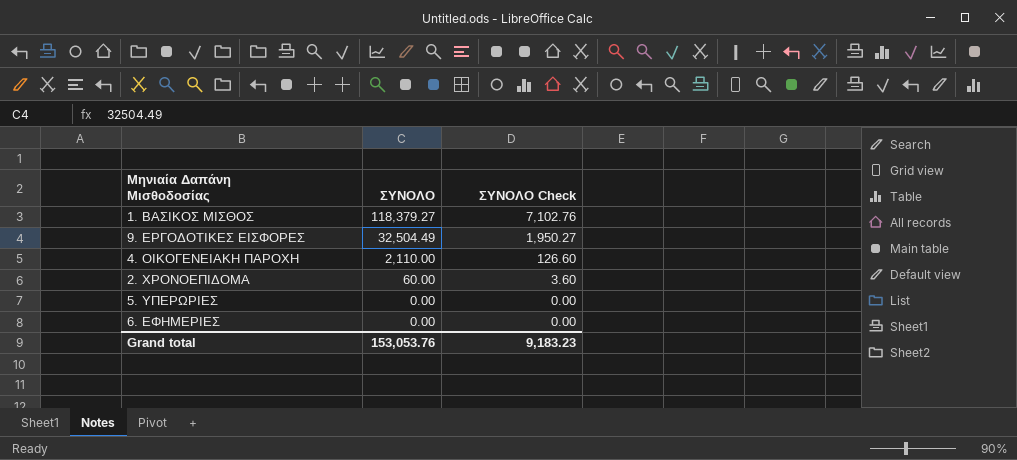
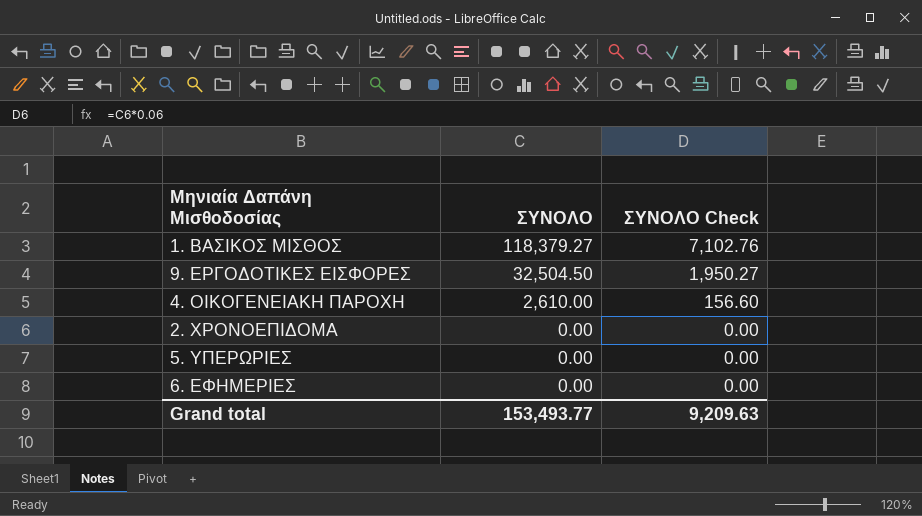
9. ΕΡΓΟΔΟΤΙΚΕΣ ΕΙΣΦΟΡΕΣ | ΣΥΝΟΛΟ: 32,504.49 -> 32,504.50
4. ΟΙΚΟΓΕΝΕΙΑΚΗ ΠΑΡΟΧΗ | ΣΥΝΟΛΟ: 2,110.00 -> 2,610.00
4. ΟΙΚΟΓΕΝΕΙΑΚΗ ΠΑΡΟΧΗ | ΣΥΝΟΛΟ Check: 126.60 -> 156.60
2. ΧΡΟΝΟΕΠΙΔΟΜΑ | ΣΥΝΟΛΟ: 60.00 -> 0.00
2. ΧΡΟΝΟΕΠΙΔΟΜΑ | ΣΥΝΟΛΟ Check: 3.60 -> 0.00
Grand total | ΣΥΝΟΛΟ: 153,053.76 -> 153,493.77
Grand total | ΣΥΝΟΛΟ Check: 9,183.23 -> 9,209.63

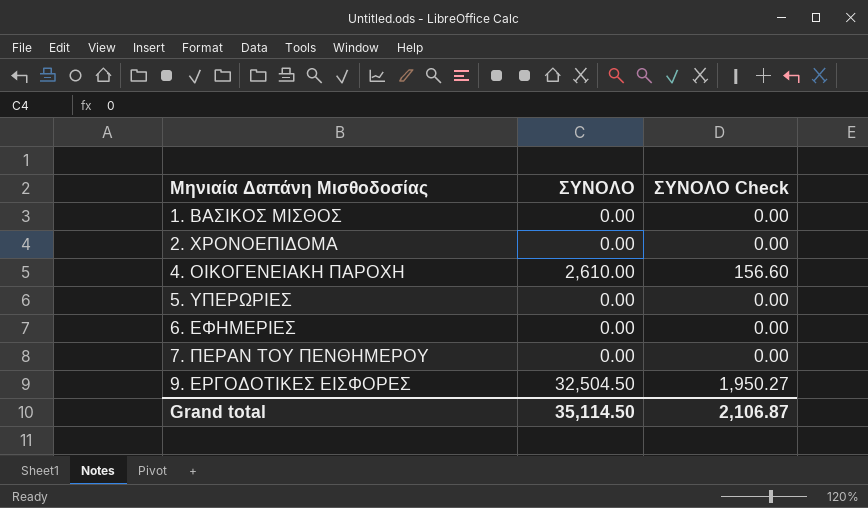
row order: ΣΥΝΟΛΟ descending -> Μηνιαία Δαπάνη Μισθοδοσίας ascending
1. ΒΑΣΙΚΟΣ ΜΙΣΘΟΣ | ΣΥΝΟΛΟ: 118,379.27 -> 0.00
1. ΒΑΣΙΚΟΣ ΜΙΣΘΟΣ | ΣΥΝΟΛΟ Check: 7,102.76 -> 0.00
row 7. ΠΕΡΑΝ ΤΟΥ ΠΕΝΘΗΜΕΡΟΥ: none -> 0.00 | 0.00
Grand total | ΣΥΝΟΛΟ: 153,493.77 -> 35,114.50
Grand total | ΣΥΝΟΛΟ Check: 9,209.63 -> 2,106.87

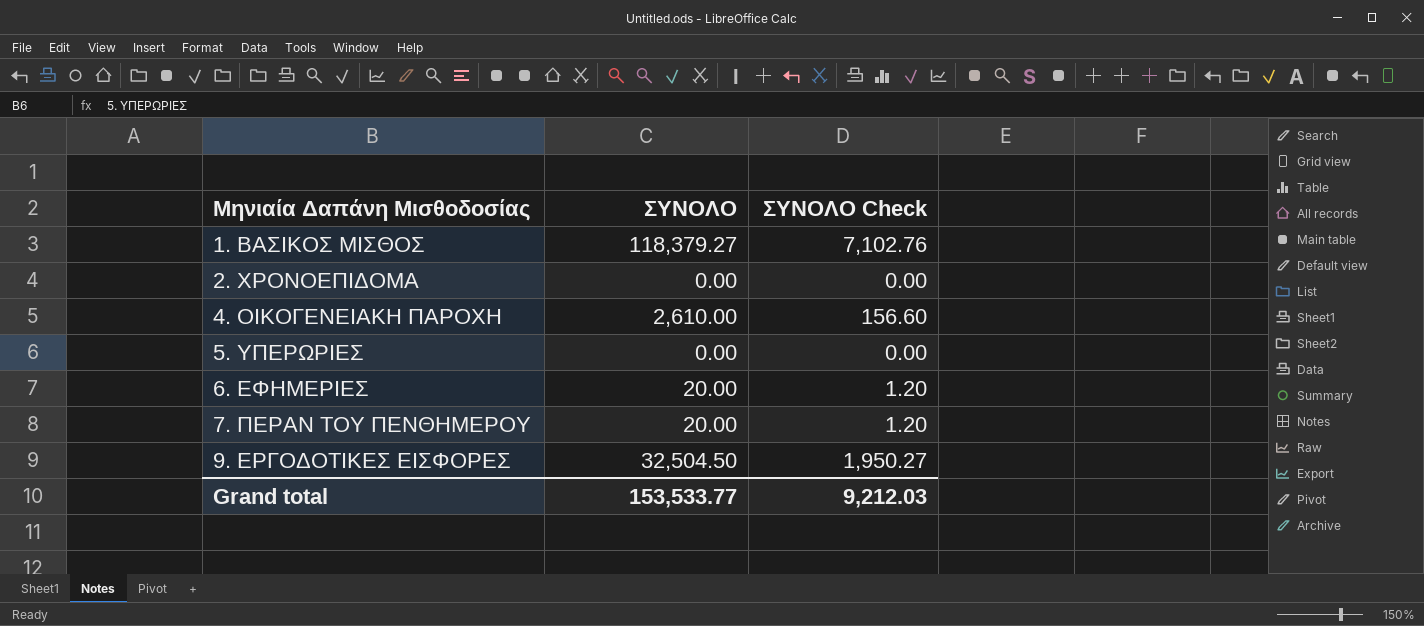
1. ΒΑΣΙΚΟΣ ΜΙΣΘΟΣ | ΣΥΝΟΛΟ: 0.00 -> 118,379.27
1. ΒΑΣΙΚΟΣ ΜΙΣΘΟΣ | ΣΥΝΟΛΟ Check: 0.00 -> 7,102.76
6. ΕΦΗΜΕΡΙΕΣ | ΣΥΝΟΛΟ: 0.00 -> 20.00
6. ΕΦΗΜΕΡΙΕΣ | ΣΥΝΟΛΟ Check: 0.00 -> 1.20
7. ΠΕΡΑΝ ΤΟΥ ΠΕΝΘΗΜΕΡΟΥ | ΣΥΝΟΛΟ: 0.00 -> 20.00
7. ΠΕΡΑΝ ΤΟΥ ΠΕΝΘΗΜΕΡΟΥ | ΣΥΝΟΛΟ Check: 0.00 -> 1.20
Grand total | ΣΥΝΟΛΟ: 35,114.50 -> 153,533.77
Grand total | ΣΥΝΟΛΟ Check: 2,106.87 -> 9,212.03

